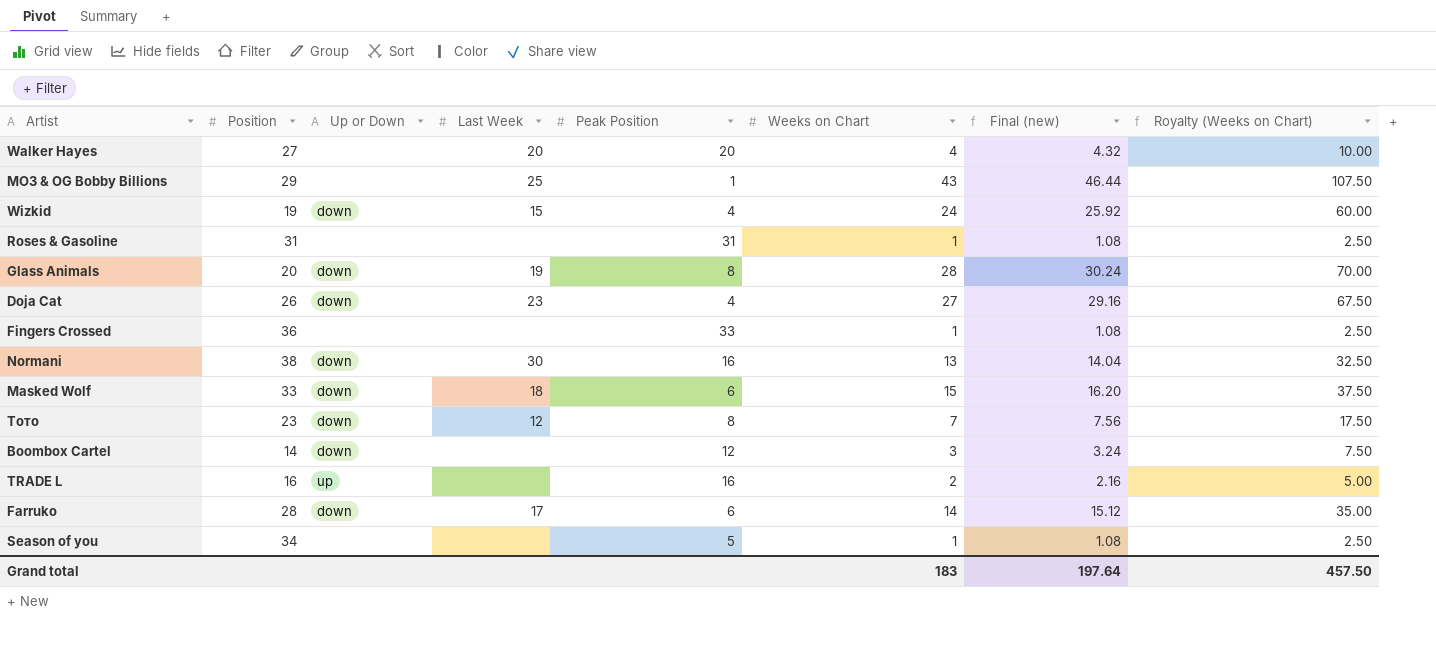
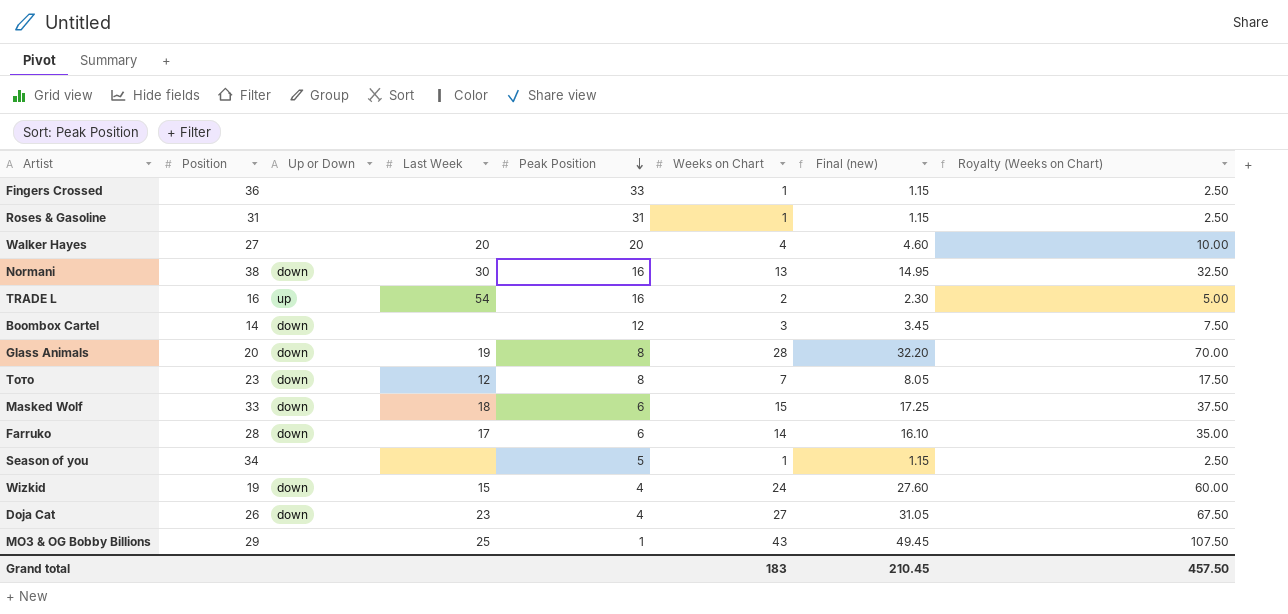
row order: none -> Peak Position descending
column Final (new) | formula: [Weeks on Chart] * 1.08 -> [Weeks on Chart] * 1.15
TRADE L | Last Week: none -> 54
Grand total | Final (new): 197.64 -> 210.45

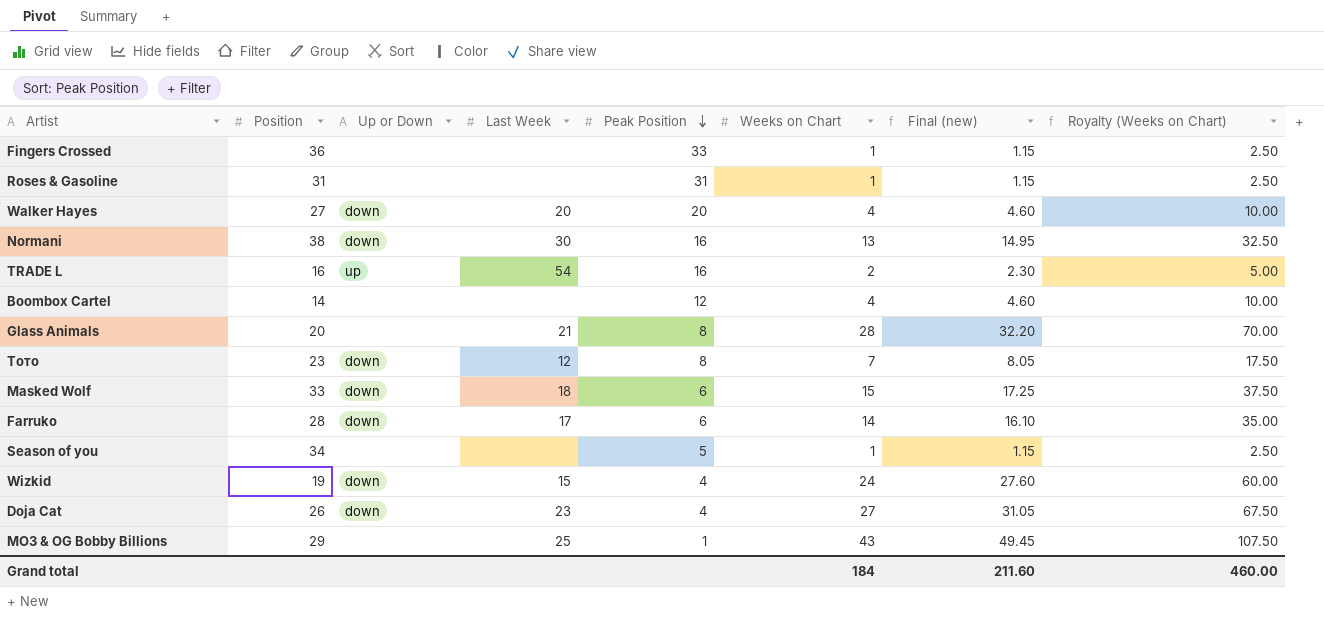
Walker Hayes | Up or Down: none -> down
Boombox Cartel | Up or Down: down -> none
Boombox Cartel | Weeks on Chart: 3 -> 4
Boombox Cartel | Final (new): 3.45 -> 4.60
Boombox Cartel | Royalty (Weeks on Chart): 7.50 -> 10.00
Glass Animals | Up or Down: down -> none
Glass Animals | Last Week: 19 -> 21
Grand total | Weeks on Chart: 183 -> 184
Grand total | Final (new): 210.45 -> 211.60
Grand total | Royalty (Weeks on Chart): 457.50 -> 460.00

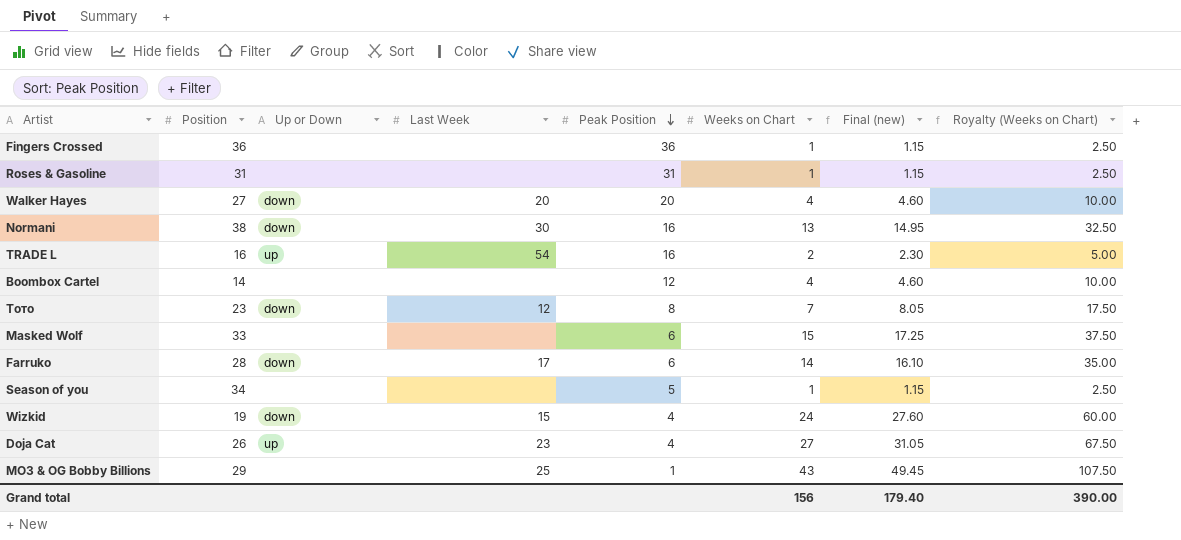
row Glass Animals: 20 | none | 21 | 8 | 28 | 32.20 | 70.00 -> none
Fingers Crossed | Peak Position: 33 -> 36
Masked Wolf | Up or Down: down -> none
Masked Wolf | Last Week: 18 -> none
Doja Cat | Up or Down: down -> up
Grand total | Weeks on Chart: 184 -> 156
Grand total | Final (new): 211.60 -> 179.40
Grand total | Royalty (Weeks on Chart): 460.00 -> 390.00

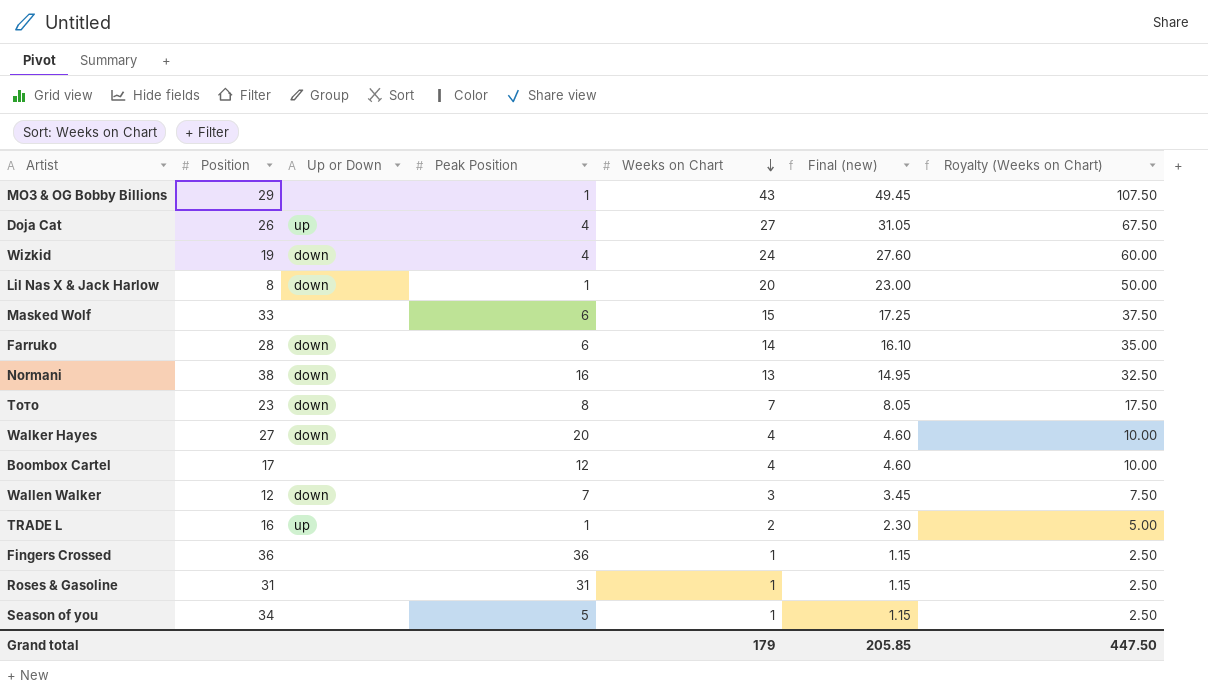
row order: Peak Position descending -> Weeks on Chart descending
column Last Week | position: 4 -> none
row Lil Nas X & Jack Harlow: none -> 8 | down | 1 | 20 | 23.00 | 50.00
Boombox Cartel | Position: 14 -> 17
row Wallen Walker: none -> 12 | down | 7 | 3 | 3.45 | 7.50
TRADE L | Peak Position: 16 -> 1
Grand total | Weeks on Chart: 156 -> 179
Grand total | Final (new): 179.40 -> 205.85
Grand total | Royalty (Weeks on Chart): 390.00 -> 447.50

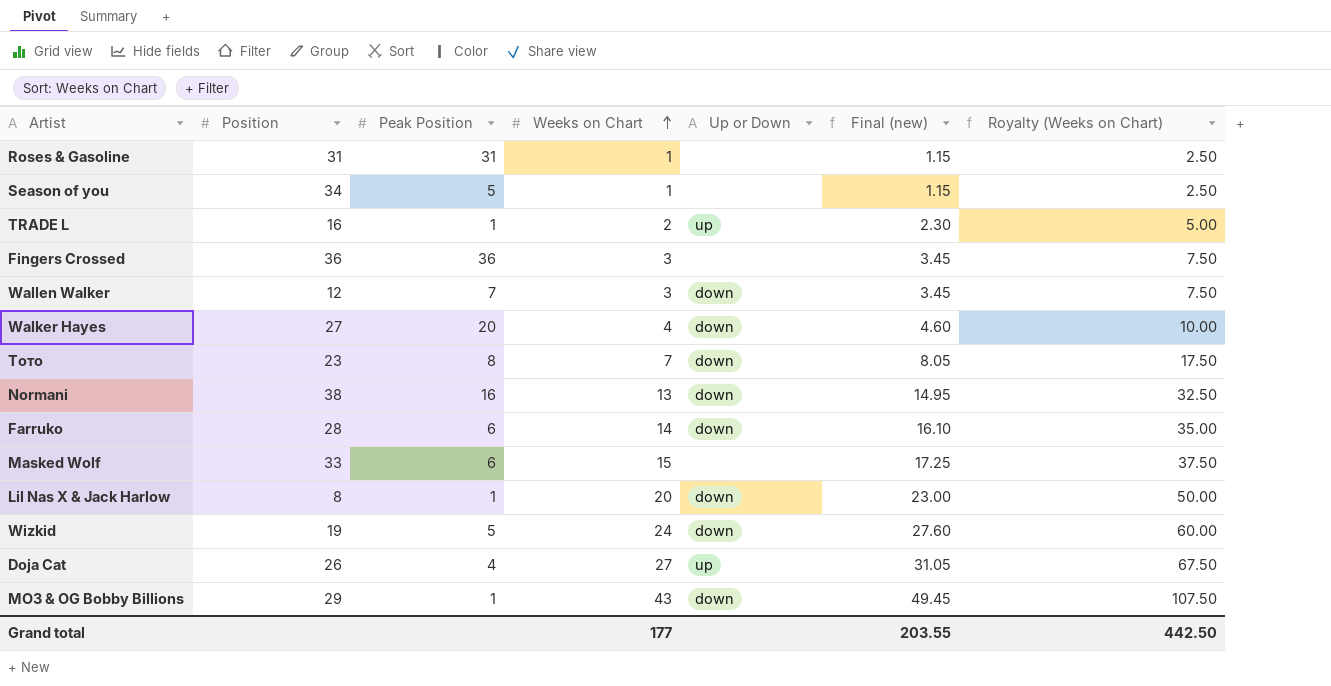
row order: Weeks on Chart descending -> Weeks on Chart ascending
column Up or Down | position: 3 -> 5
row Boombox Cartel: 17 | none | 12 | 4 | 4.60 | 10.00 -> none
Fingers Crossed | Weeks on Chart: 1 -> 3
Fingers Crossed | Final (new): 1.15 -> 3.45
Fingers Crossed | Royalty (Weeks on Chart): 2.50 -> 7.50
Wizkid | Peak Position: 4 -> 5
MO3 & OG Bobby Billions | Up or Down: none -> down
Grand total | Weeks on Chart: 179 -> 177
Grand total | Final (new): 205.85 -> 203.55
Grand total | Royalty (Weeks on Chart): 447.50 -> 442.50

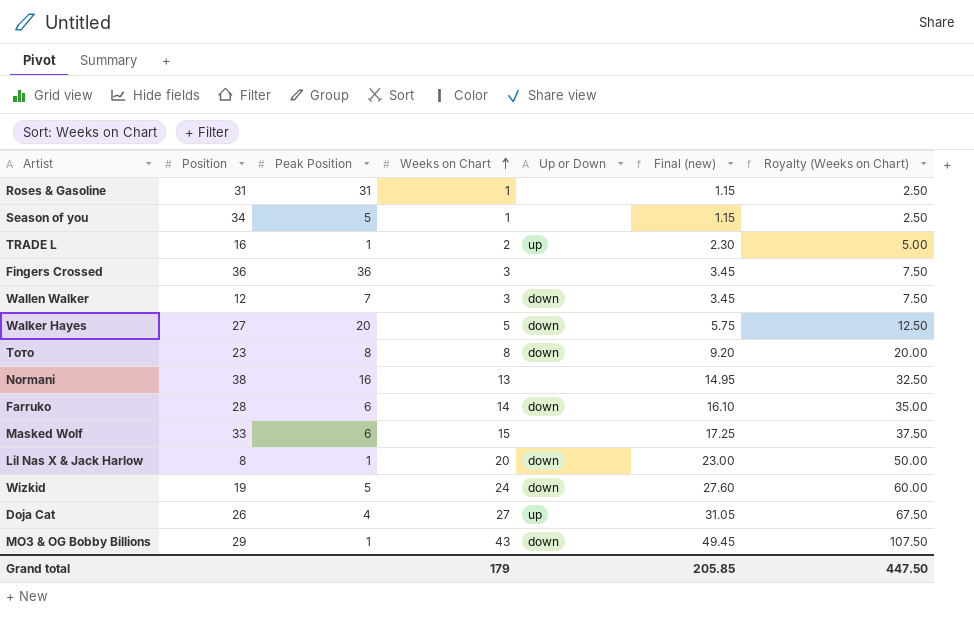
Walker Hayes | Weeks on Chart: 4 -> 5
Walker Hayes | Final (new): 4.60 -> 5.75
Walker Hayes | Royalty (Weeks on Chart): 10.00 -> 12.50
Тото | Weeks on Chart: 7 -> 8
Тото | Final (new): 8.05 -> 9.20
Тото | Royalty (Weeks on Chart): 17.50 -> 20.00
Normani | Up or Down: down -> none
Grand total | Weeks on Chart: 177 -> 179
Grand total | Final (new): 203.55 -> 205.85
Grand total | Royalty (Weeks on Chart): 442.50 -> 447.50

